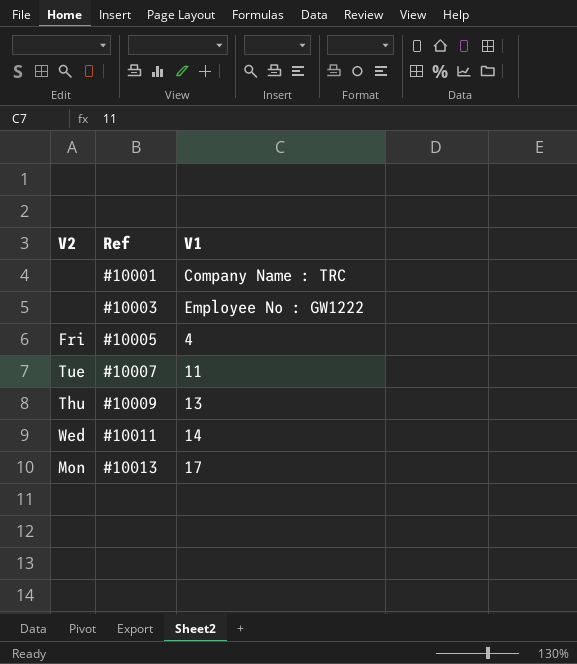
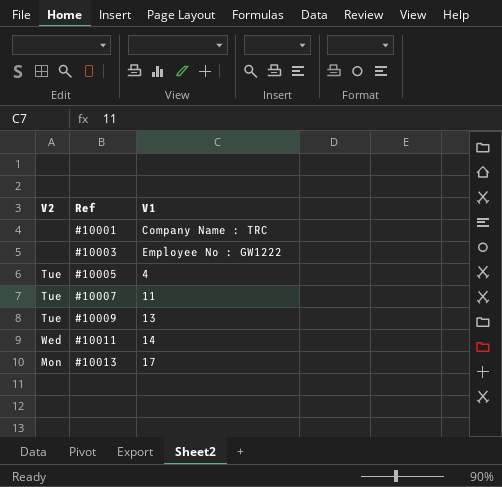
#10005 | V2: Fri -> Tue
#10009 | V2: Thu -> Tue

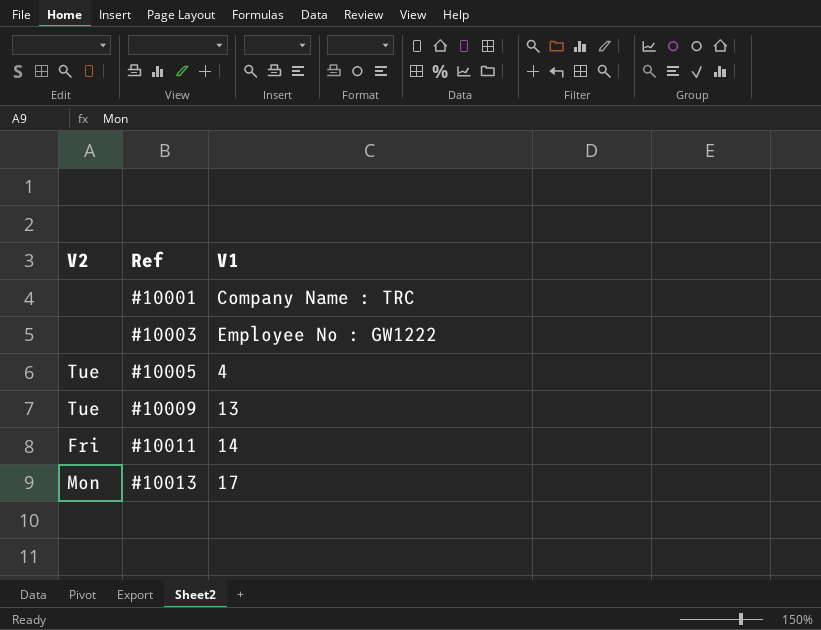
row #10007: Tue | 11 -> none
#10011 | V2: Wed -> Fri

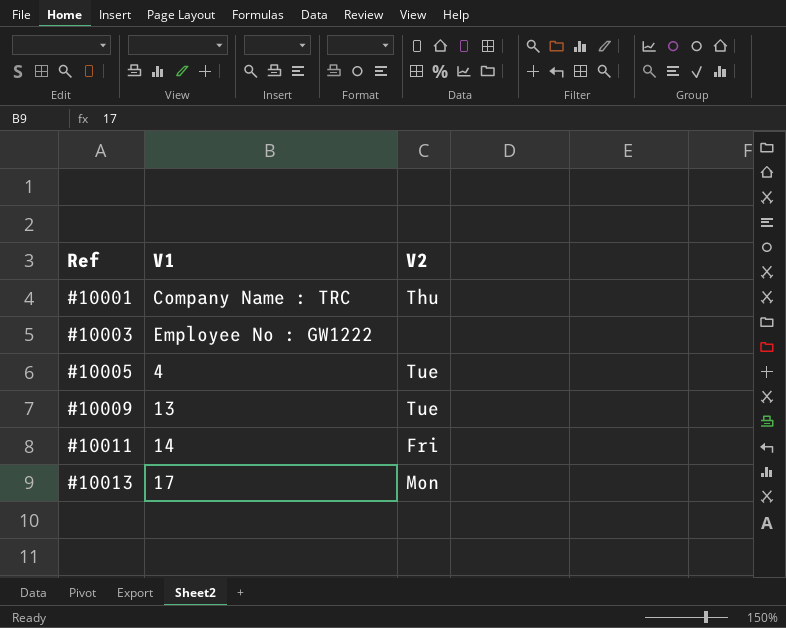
column V2 | position: 1 -> 3
#10001 | V2: none -> Thu

